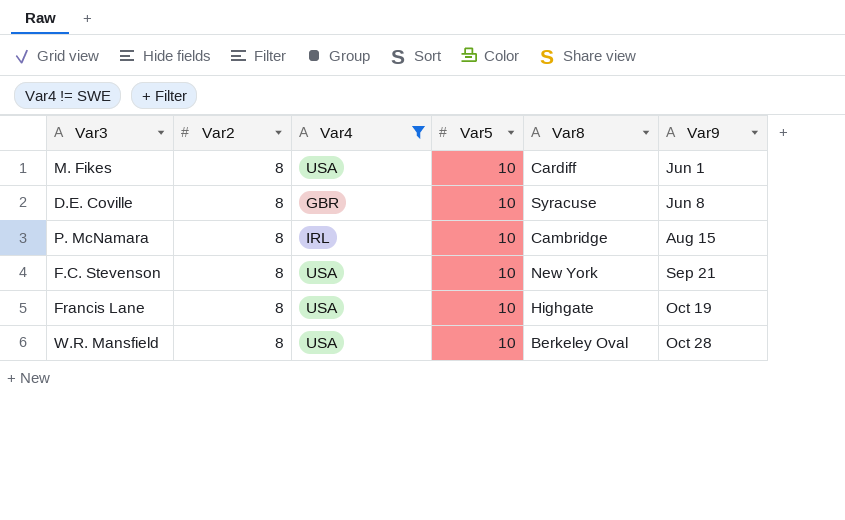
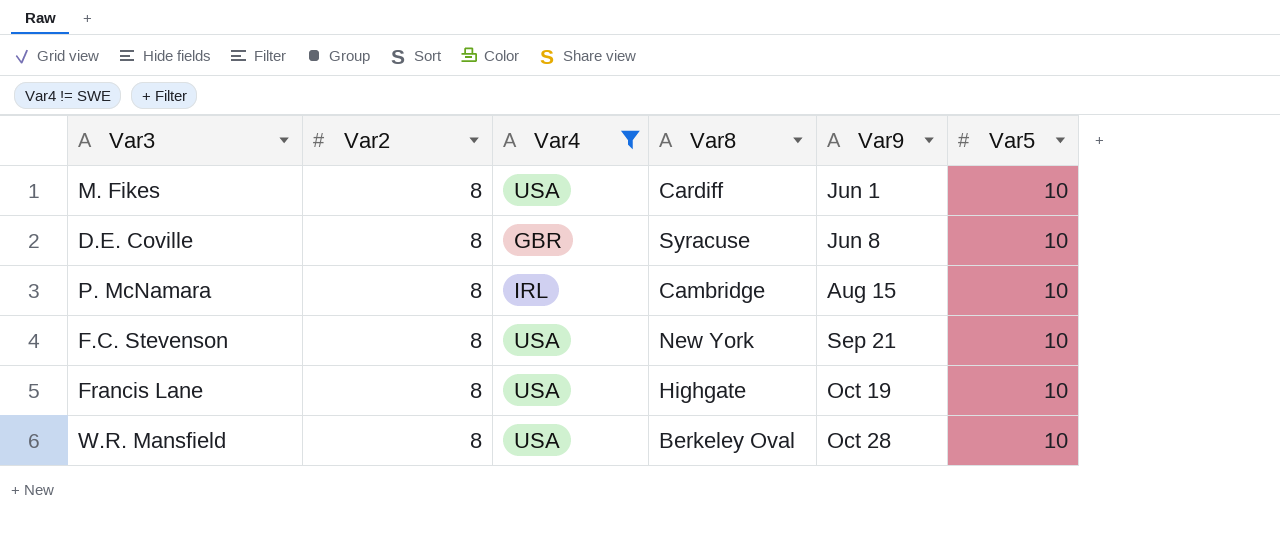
column Var5 | position: 4 -> 6

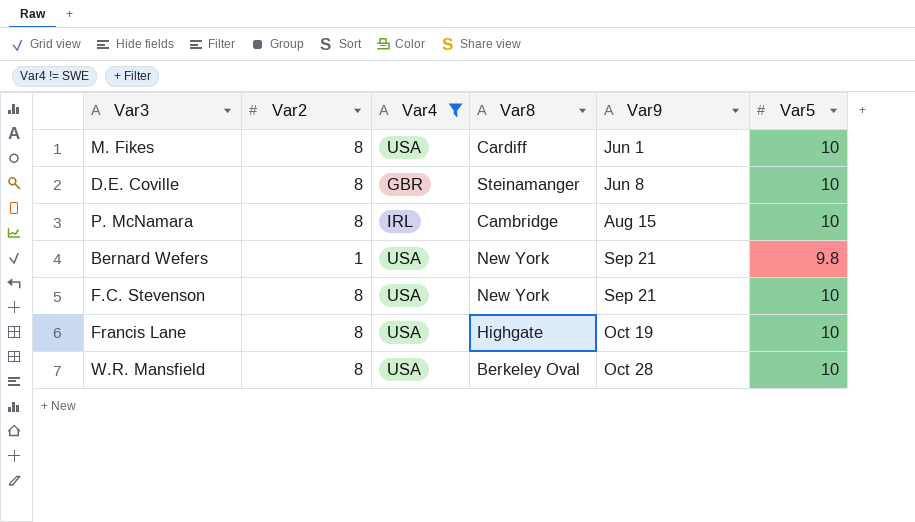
D.E. Coville | Var8: Syracuse -> Steinamanger
row Bernard Wefers: none -> 1 | USA | New York | Sep 21 | 9.8

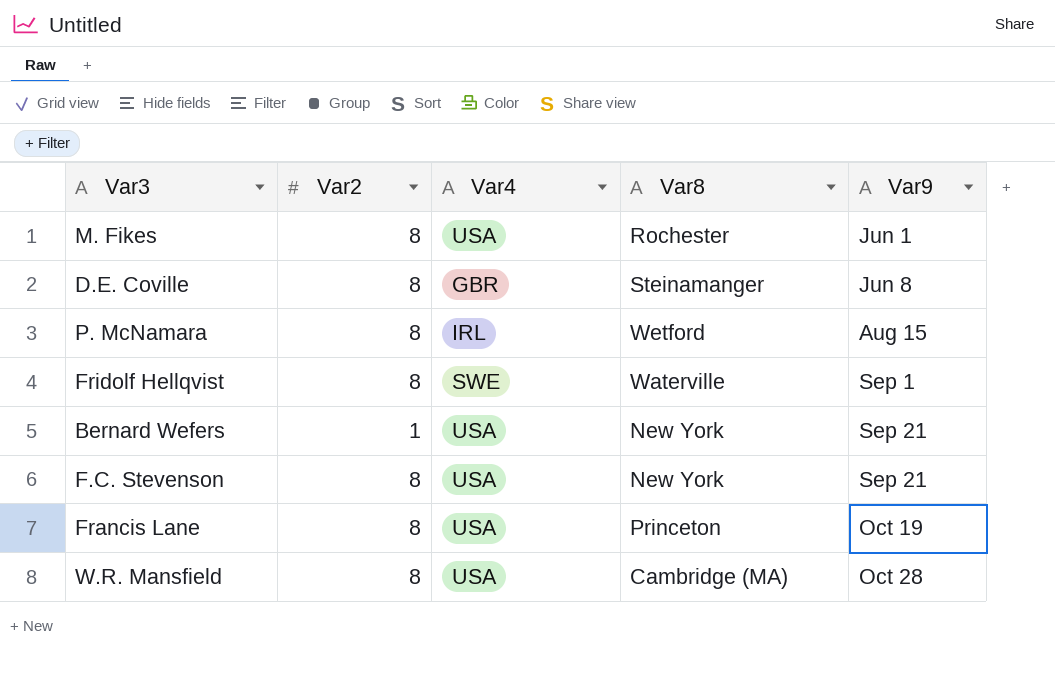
filter: Var4 != SWE -> none
column Var5 | position: 6 -> none
M. Fikes | Var8: Cardiff -> Rochester
P. McNamara | Var8: Cambridge -> Wetford
Francis Lane | Var8: Highgate -> Princeton
W.R. Mansfield | Var8: Berkeley Oval -> Cambridge (MA)

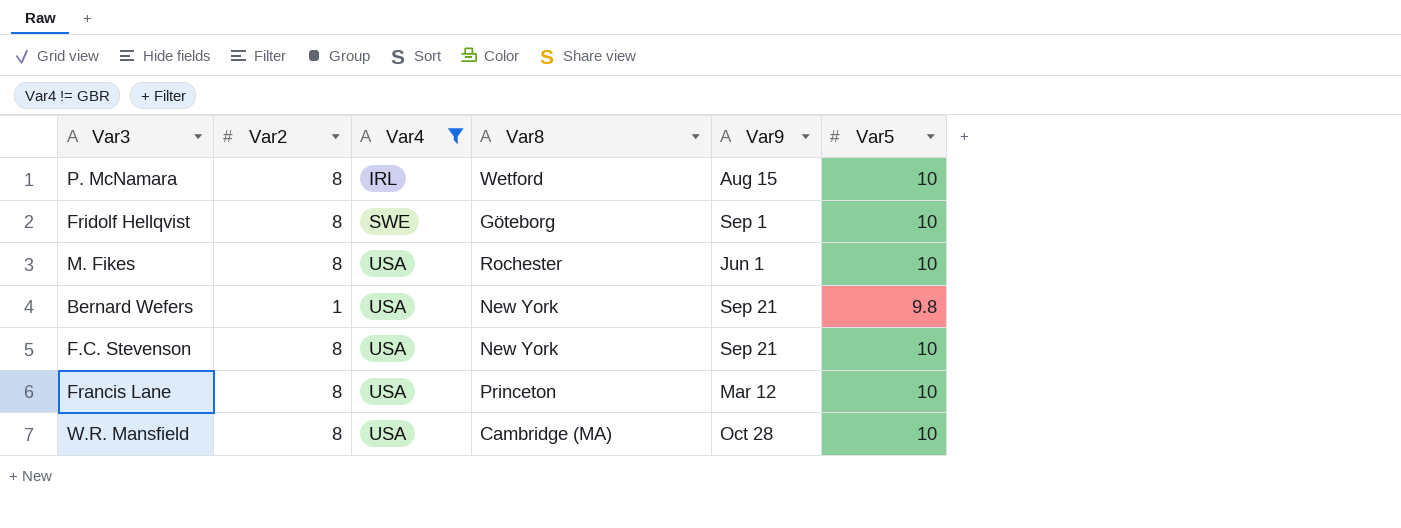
filter: none -> Var4 != GBR
row order: Var9 ascending -> Var4 ascending
column Var5 | position: none -> 6
Fridolf Hellqvist | Var8: Waterville -> Göteborg
Francis Lane | Var9: Oct 19 -> Mar 12

